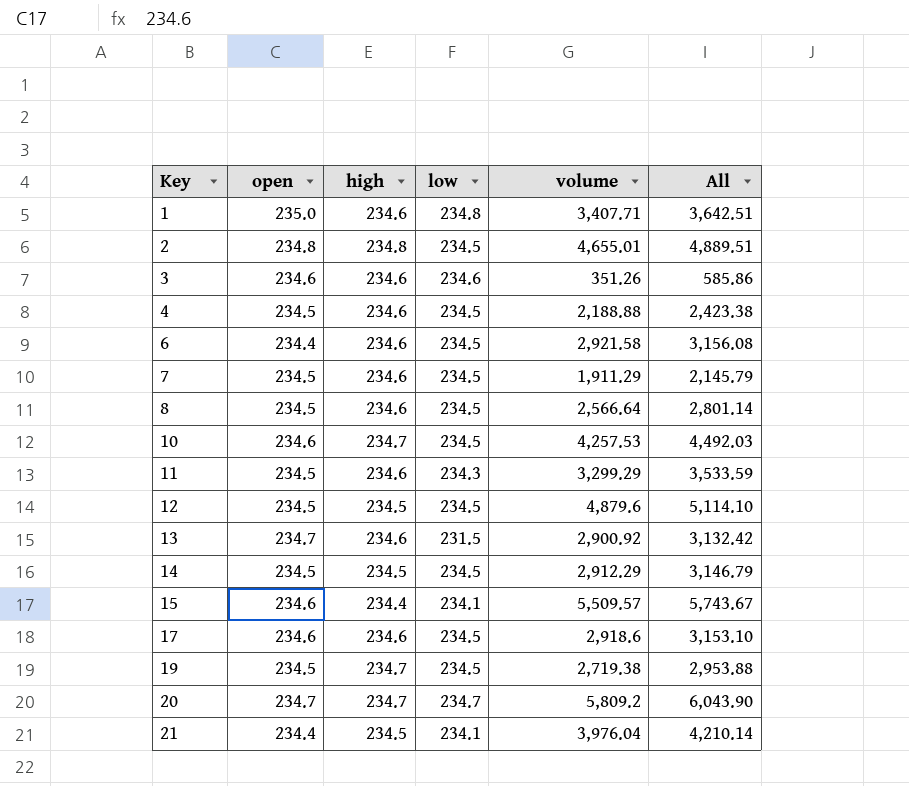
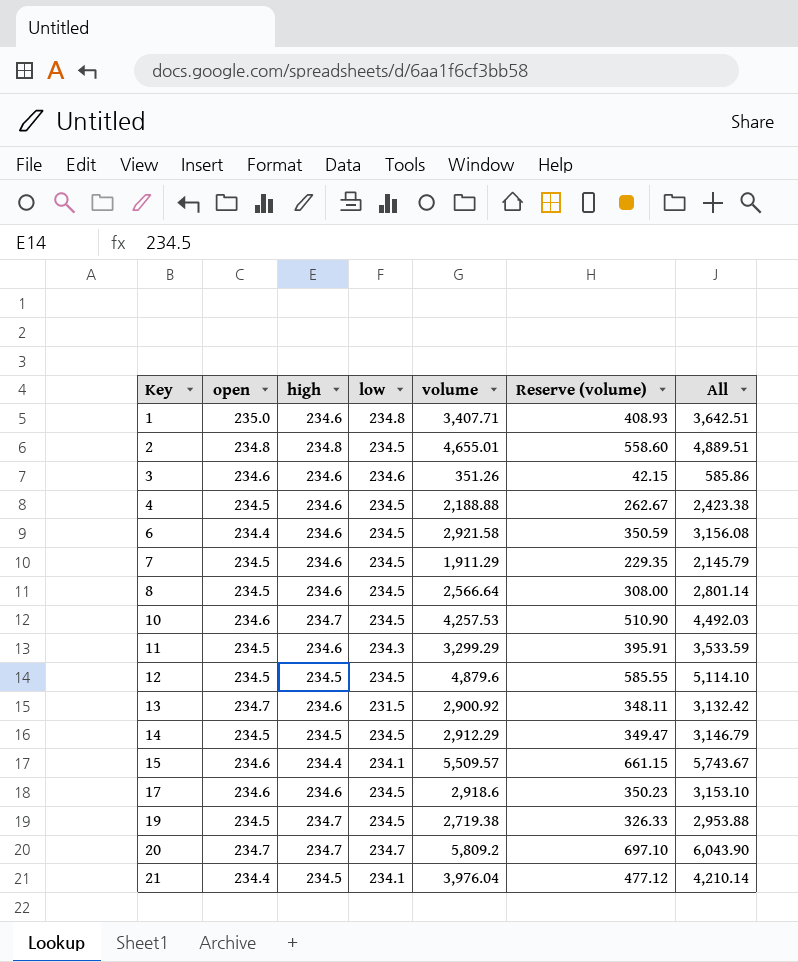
column Reserve (volume) | formula: none -> [volume] * 0.12

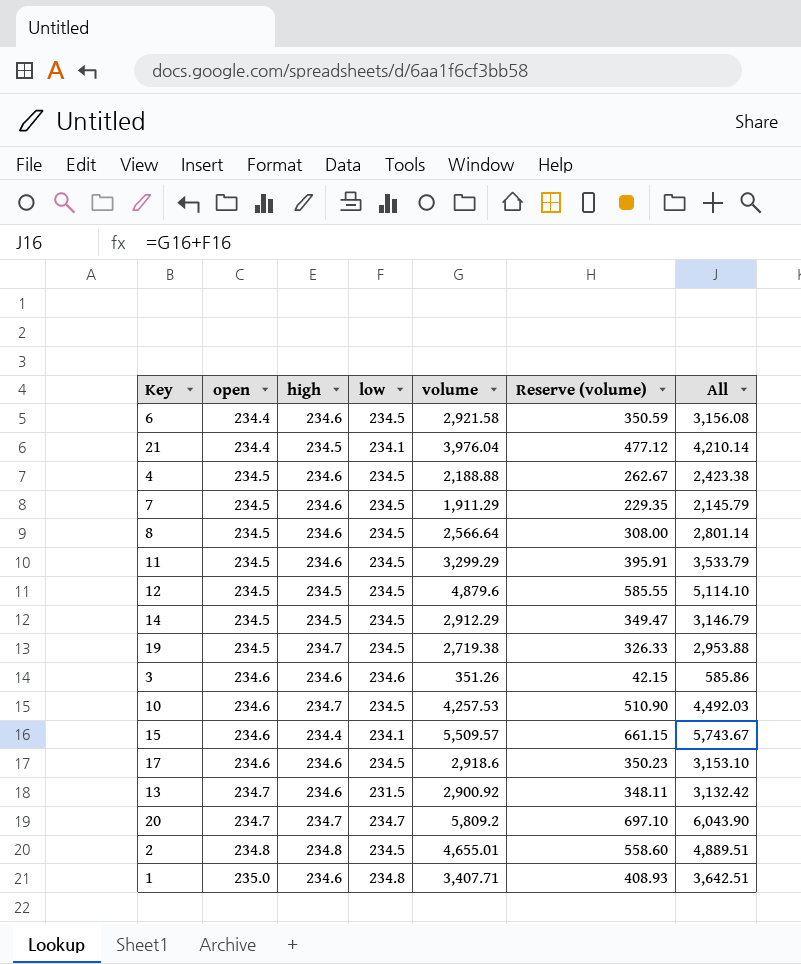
row order: Key ascending -> open ascending
11 | low: 234.3 -> 234.5
11 | All: 3,533.59 -> 3,533.79

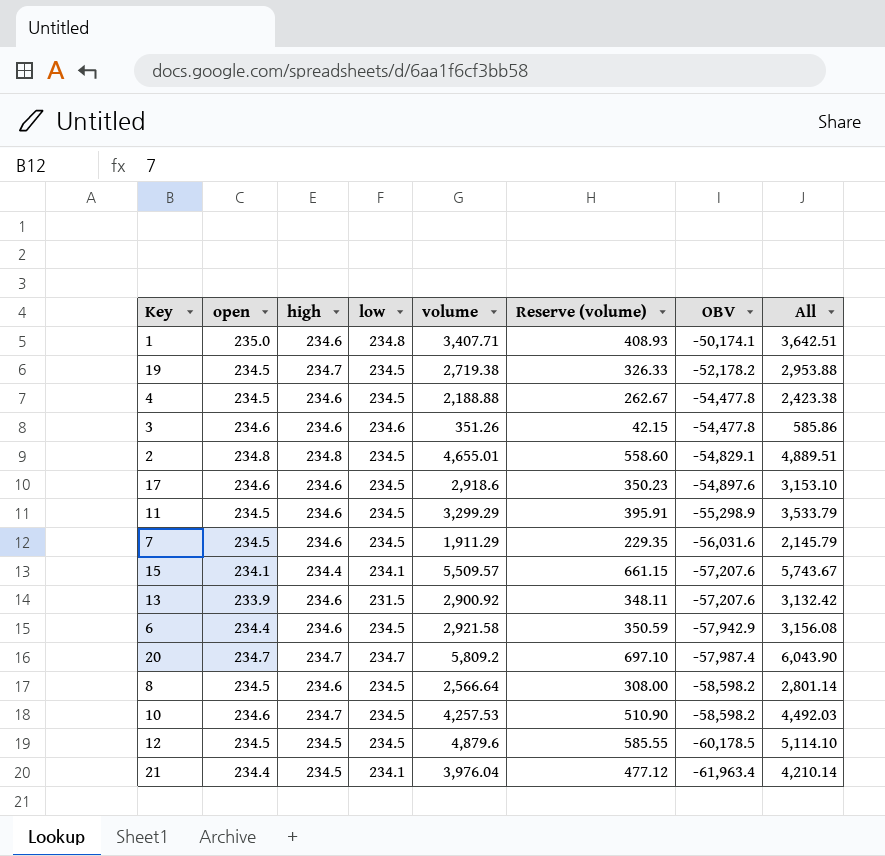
row order: open ascending -> OBV descending
column OBV | position: none -> 7
row 14: 234.5 | 234.5 | 234.5 | 2,912.29 | 349.47 | 3,146.79 -> none
15 | open: 234.6 -> 234.1
13 | open: 234.7 -> 233.9

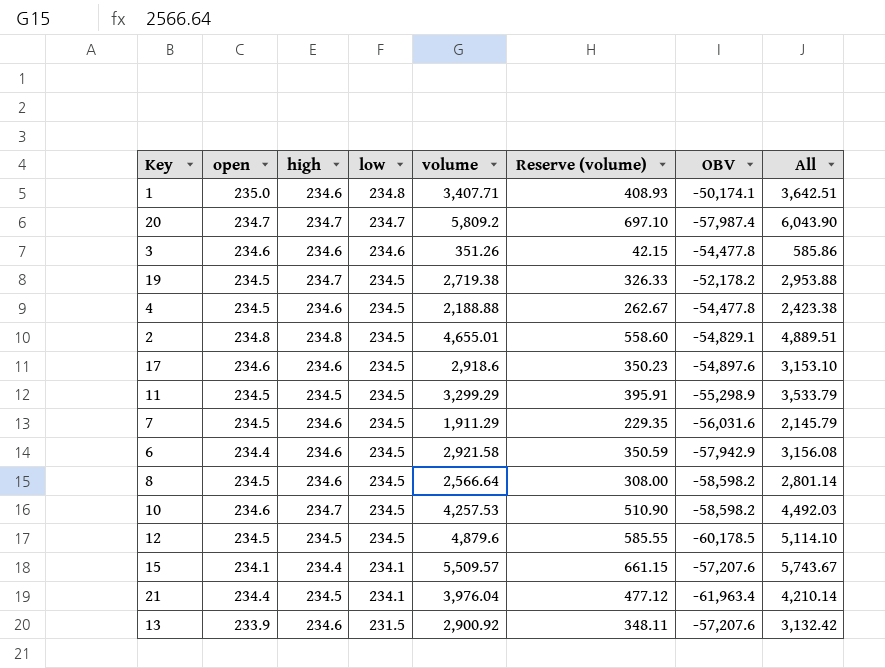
row order: OBV descending -> low descending
11 | high: 234.6 -> 234.5

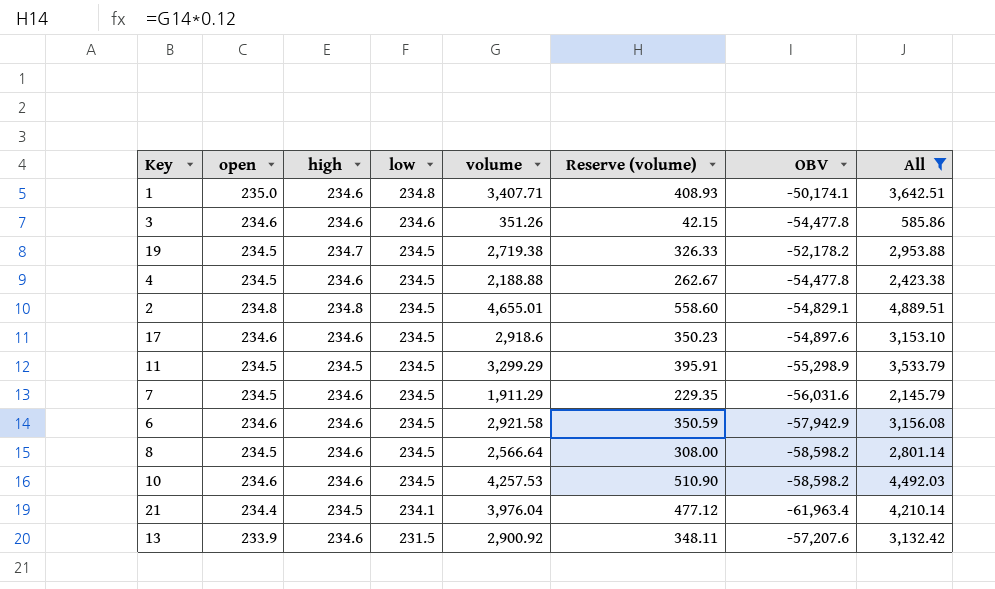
filter: none -> All <= 4,889.51
6 | open: 234.4 -> 234.6
10 | high: 234.7 -> 234.6

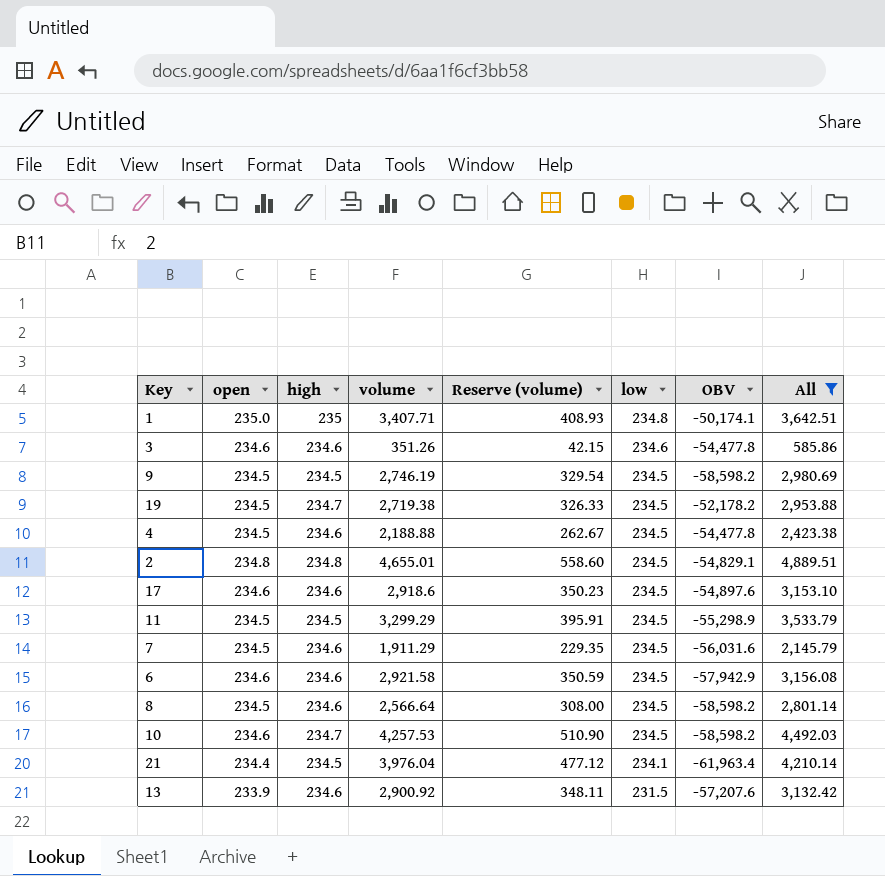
column low | position: 4 -> 6
1 | high: 234.6 -> 235
row 9: none -> 234.5 | 234.5 | 2,746.19 | 329.54 | 234.5 | -58,598.2 | 2,980.69
10 | high: 234.6 -> 234.7

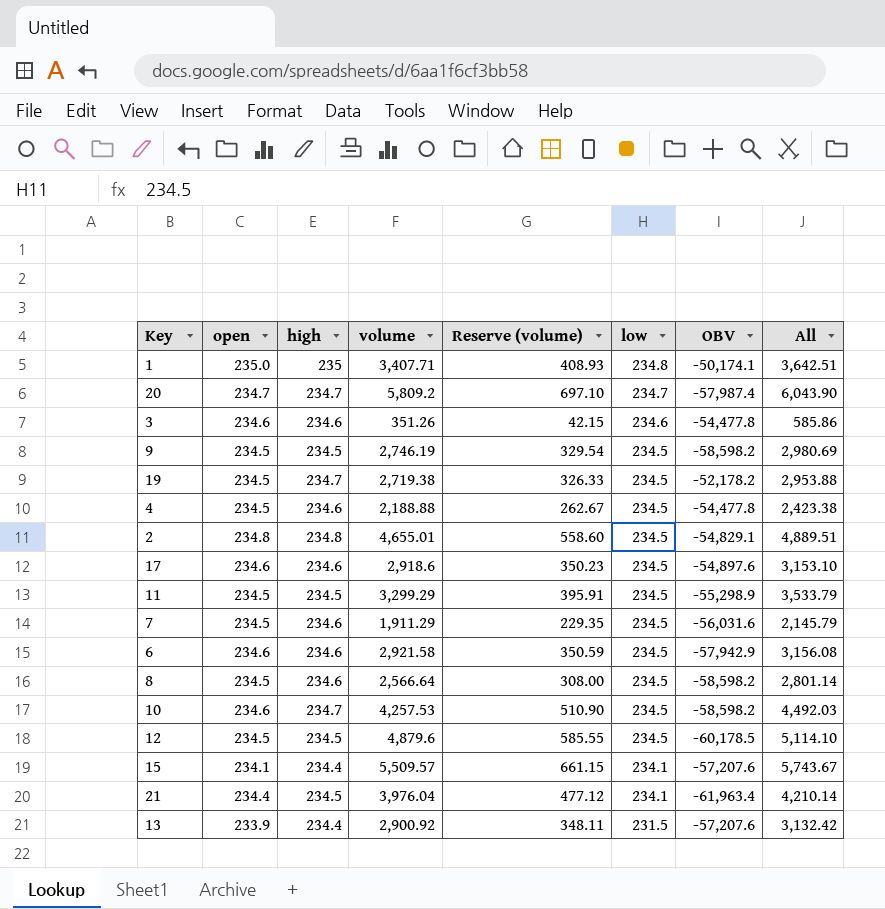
filter: All <= 4,889.51 -> none
13 | high: 234.6 -> 234.4

